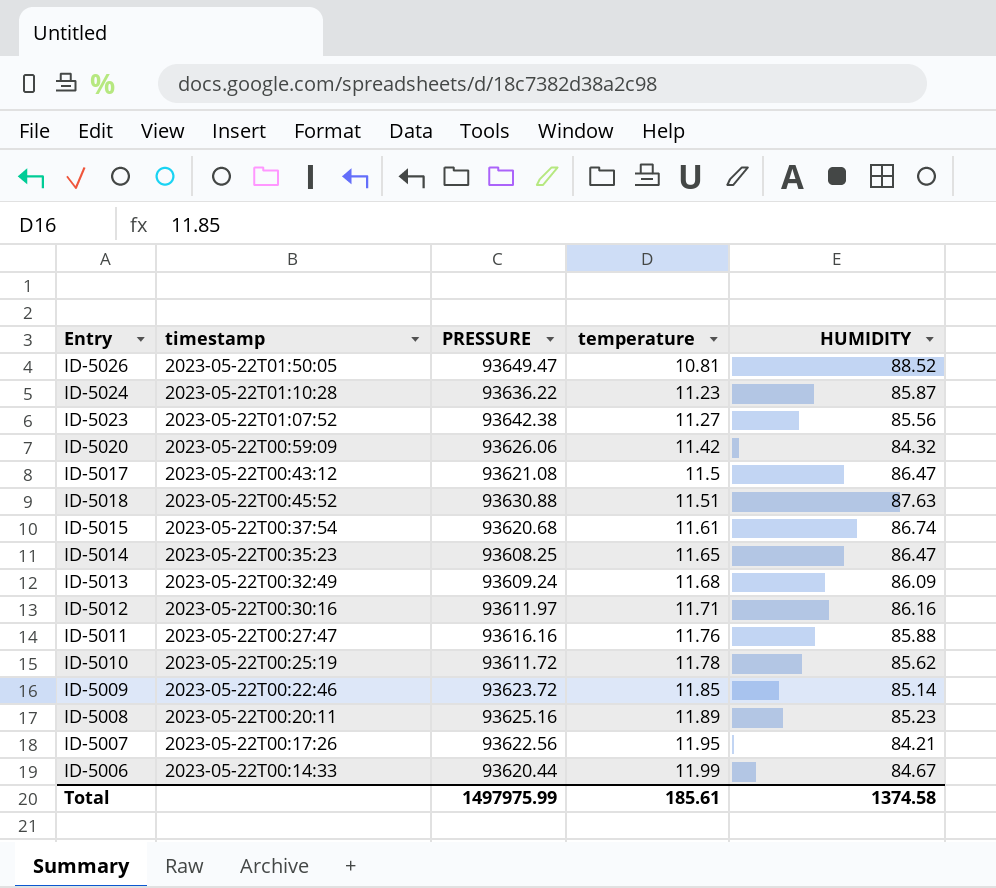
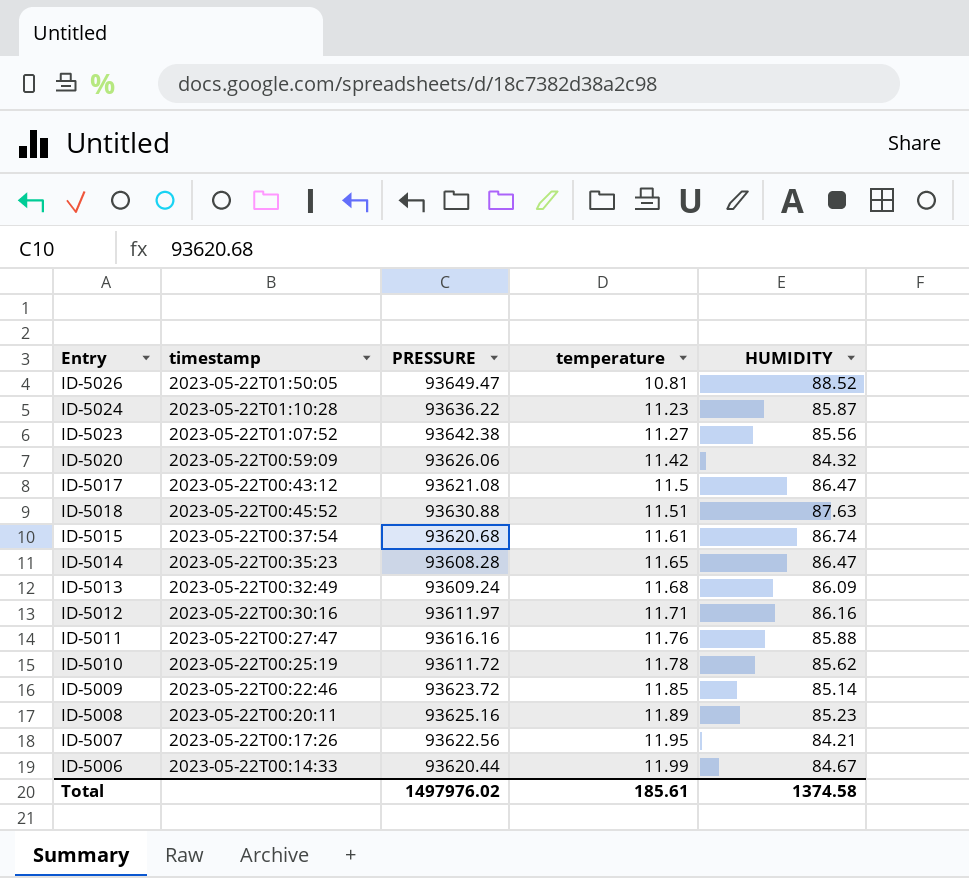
ID-5014 | PRESSURE: 93608.25 -> 93608.28
Total | PRESSURE: 1497975.99 -> 1497976.02

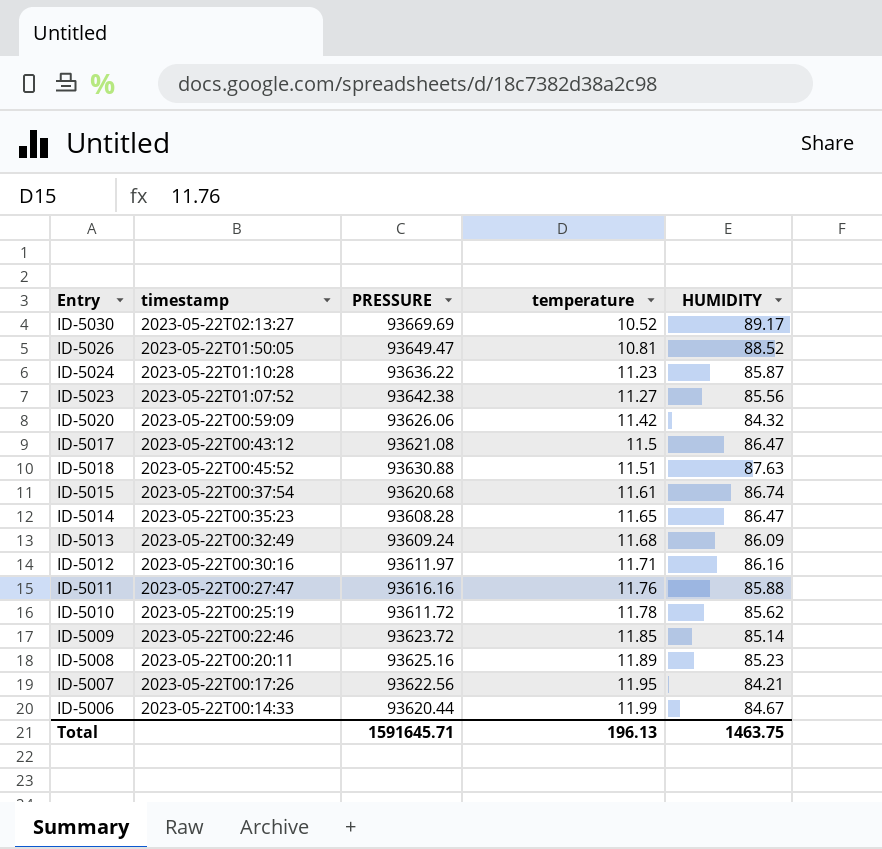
row ID-5030: none -> 2023-05-22T02:13:27 | 93669.69 | 10.52 | 89.17
Total | PRESSURE: 1497976.02 -> 1591645.71
Total | temperature: 185.61 -> 196.13
Total | HUMIDITY: 1374.58 -> 1463.75

